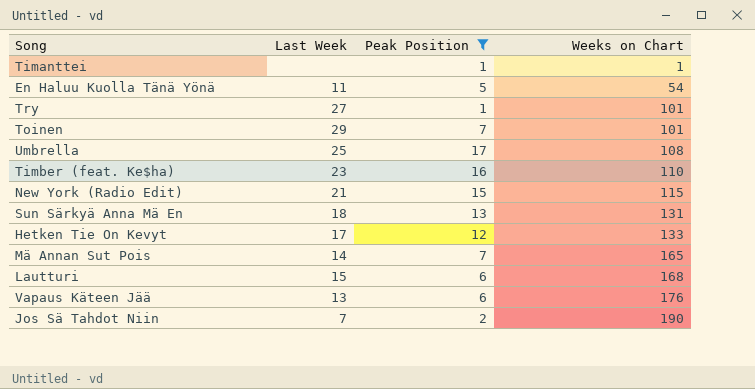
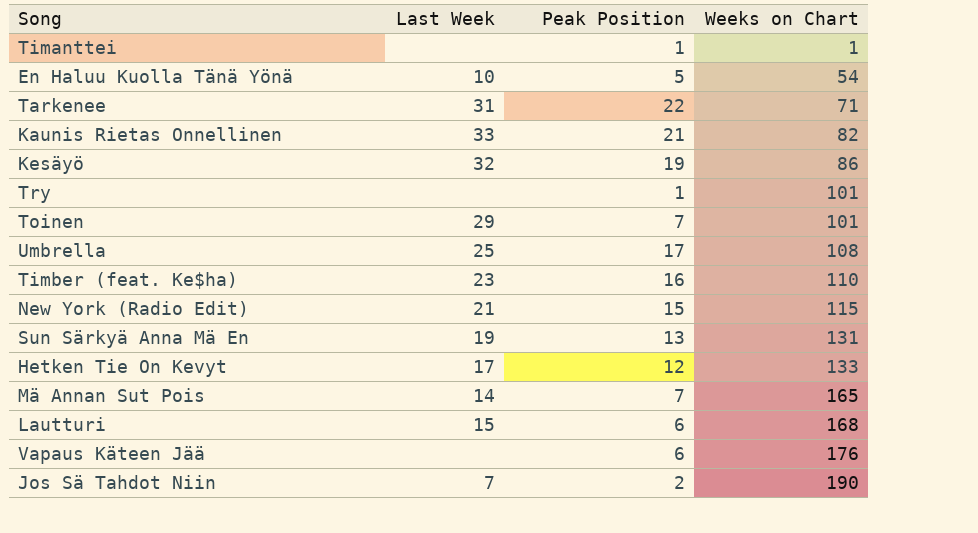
filter: Peak Position <= 17 -> none
En Haluu Kuolla Tänä Yönä | Last Week: 11 -> 10
Try | Last Week: 27 -> none
Sun Särkyä Anna Mä En | Last Week: 18 -> 19
Vapaus Käteen Jää | Last Week: 13 -> none

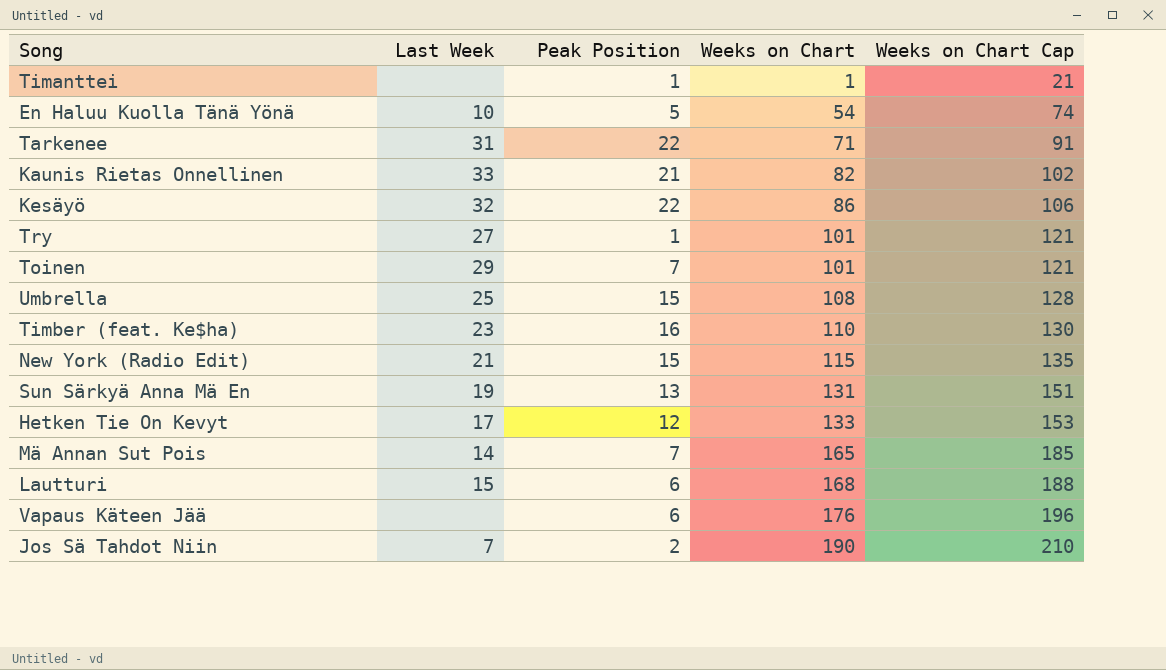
column Weeks on Chart Cap | formula: none -> [Weeks on Chart] + 20
Kesäyö | Peak Position: 19 -> 22
Try | Last Week: none -> 27
Umbrella | Peak Position: 17 -> 15

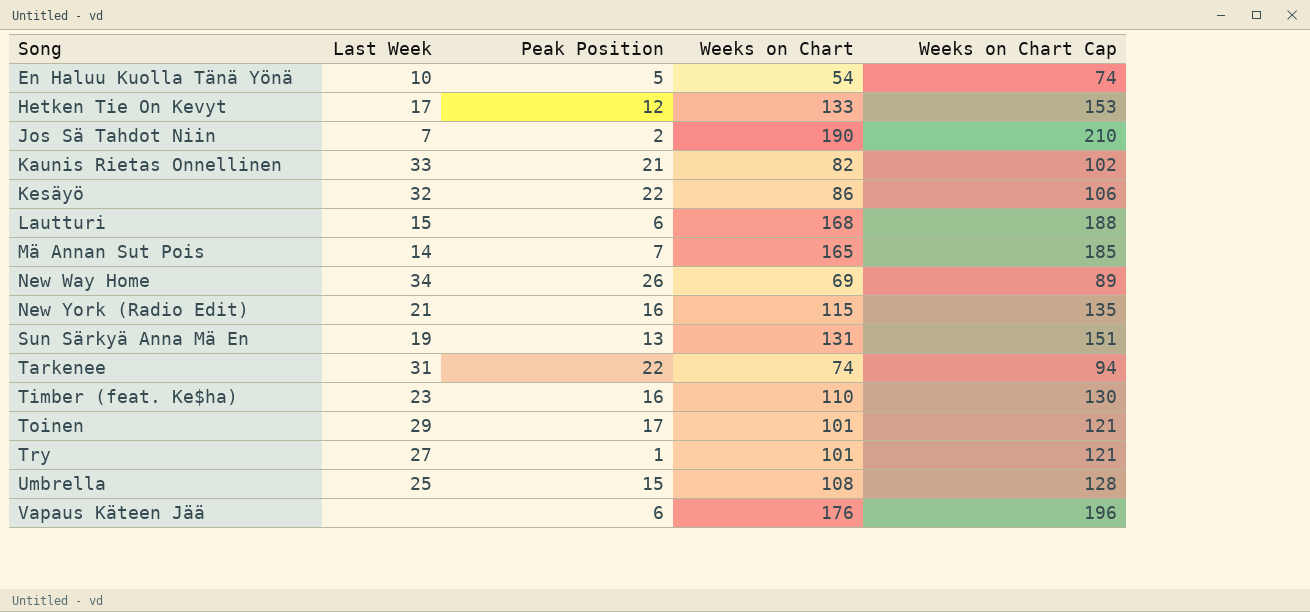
row order: Weeks on Chart ascending -> Song ascending
row Timanttei: none | 1 | 1 | 21 -> none
row New Way Home: none -> 34 | 26 | 69 | 89
New York (Radio Edit) | Peak Position: 15 -> 16
Tarkenee | Weeks on Chart: 71 -> 74
Tarkenee | Weeks on Chart Cap: 91 -> 94
Toinen | Peak Position: 7 -> 17

